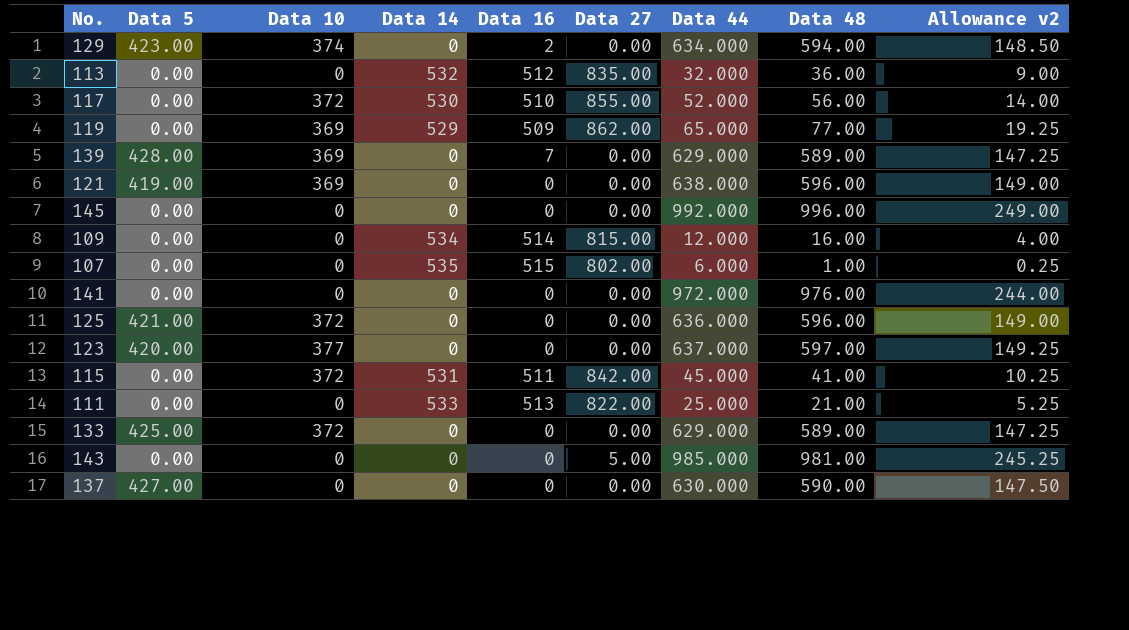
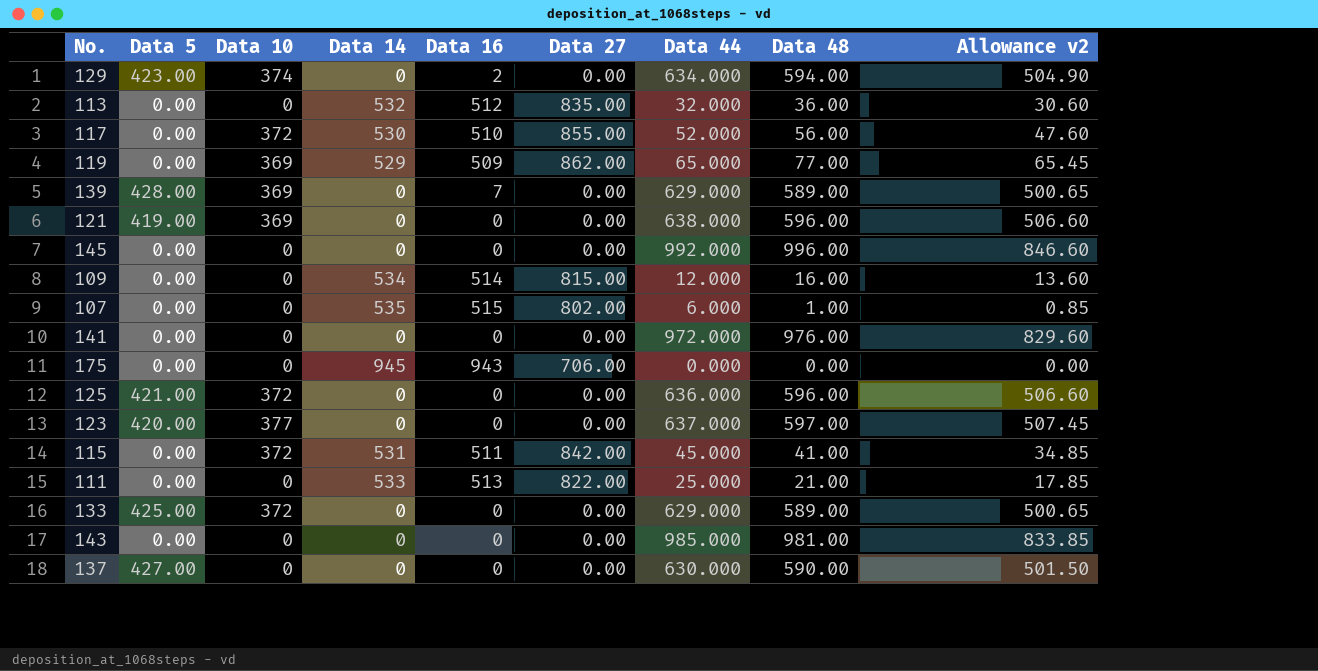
column Allowance v2 | formula: [Data 48] * 0.25 -> [Data 48] * 0.85
row 175: none -> 0.00 | 0 | 945 | 943 | 706.00 | 0.000 | 0.00 | 0.00
143 | Data 27: 5.00 -> 0.00

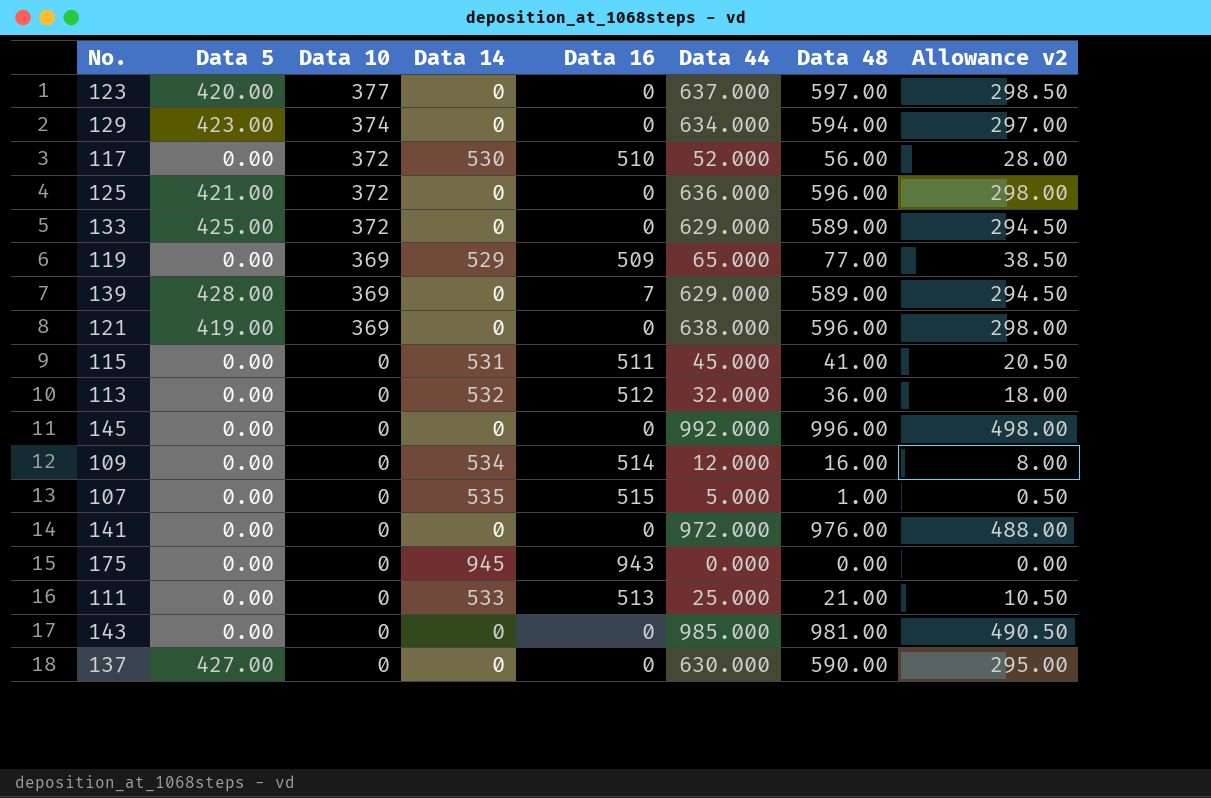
row order: none -> Data 10 descending
column Data 27 | position: 6 -> none
column Allowance v2 | formula: [Data 48] * 0.85 -> [Data 48] * 0.5
129 | Data 16: 2 -> 0
115 | Data 10: 372 -> 0
107 | Data 44: 6.000 -> 5.000

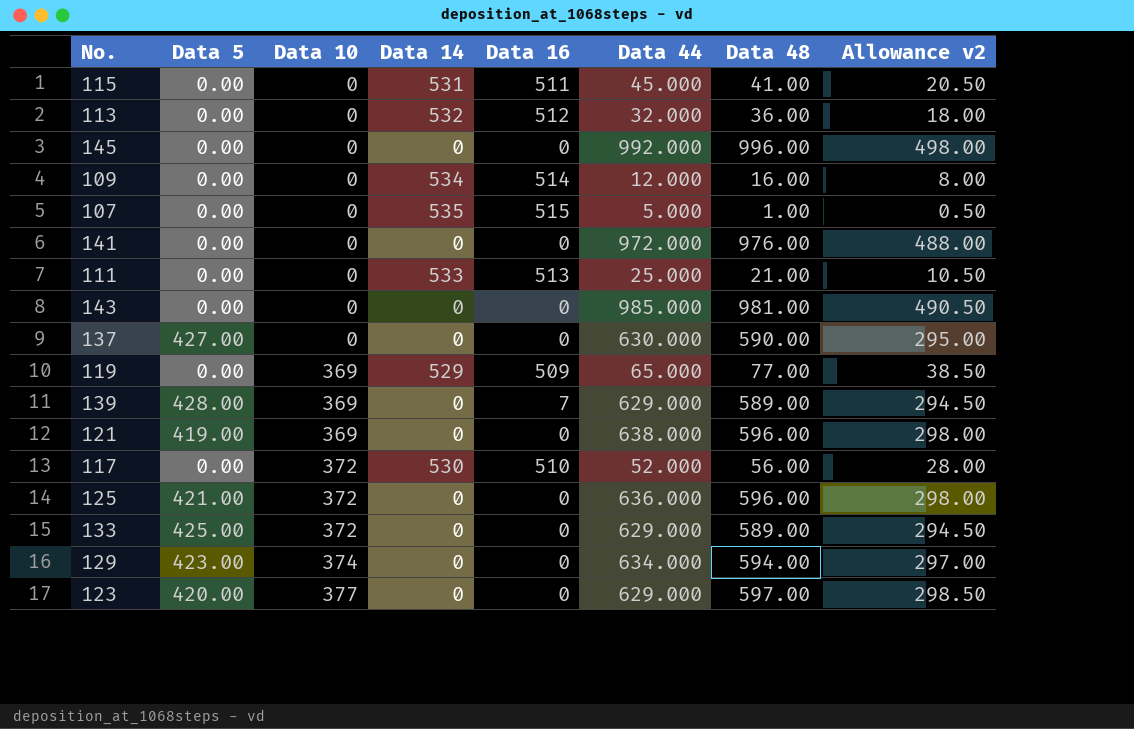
row order: Data 10 descending -> Data 10 ascending
row 175: 0.00 | 0 | 945 | 943 | 0.000 | 0.00 | 0.00 -> none
123 | Data 44: 637.000 -> 629.000

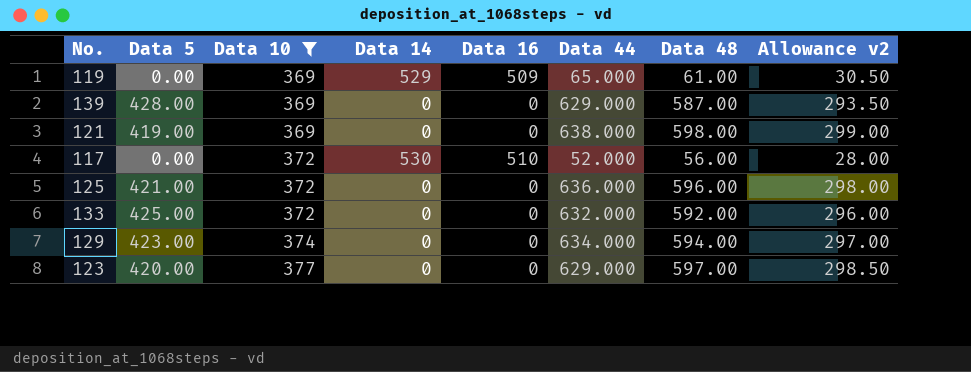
filter: none -> Data 10 != 0
119 | Data 48: 77.00 -> 61.00
119 | Allowance v2: 38.50 -> 30.50
139 | Data 16: 7 -> 0
139 | Data 48: 589.00 -> 587.00
139 | Allowance v2: 294.50 -> 293.50
121 | Data 48: 596.00 -> 598.00
121 | Allowance v2: 298.00 -> 299.00
133 | Data 44: 629.000 -> 632.000
133 | Data 48: 589.00 -> 592.00
133 | Allowance v2: 294.50 -> 296.00

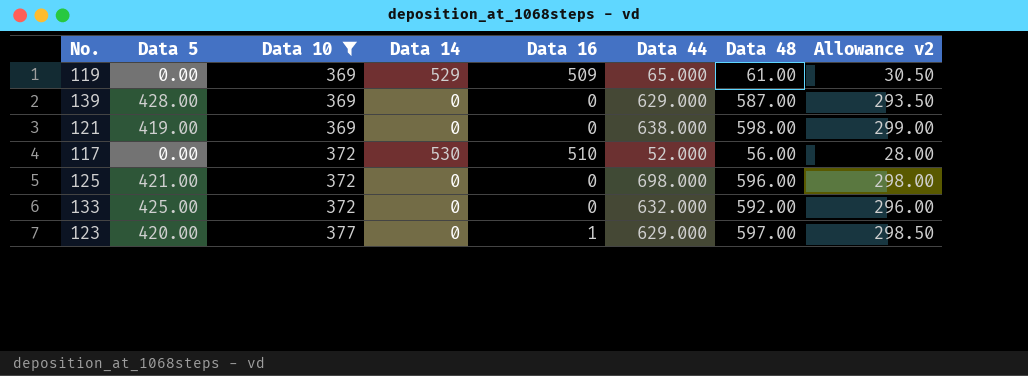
row 129: 423.00 | 374 | 0 | 0 | 634.000 | 594.00 | 297.00 -> none
125 | Data 44: 636.000 -> 698.000
123 | Data 16: 0 -> 1

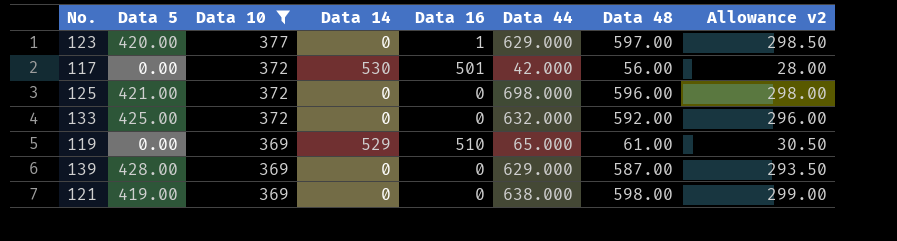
row order: Data 10 ascending -> Data 10 descending
117 | Data 16: 510 -> 501
117 | Data 44: 52.000 -> 42.000
119 | Data 16: 509 -> 510

